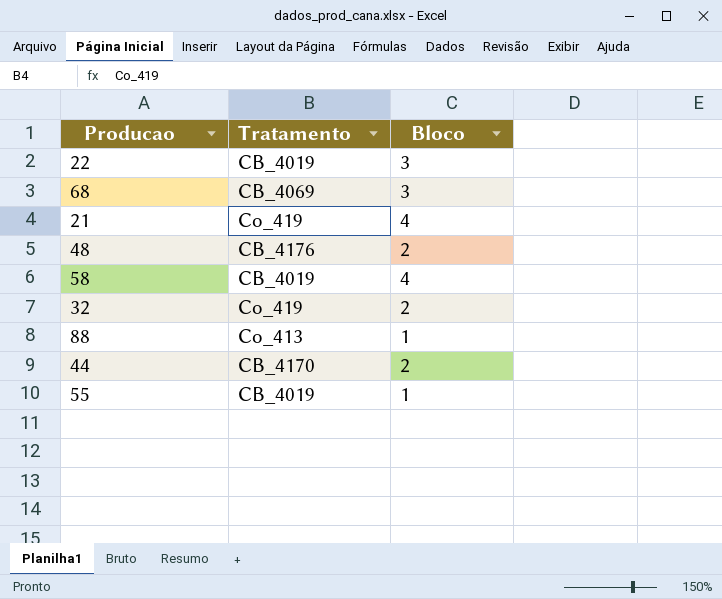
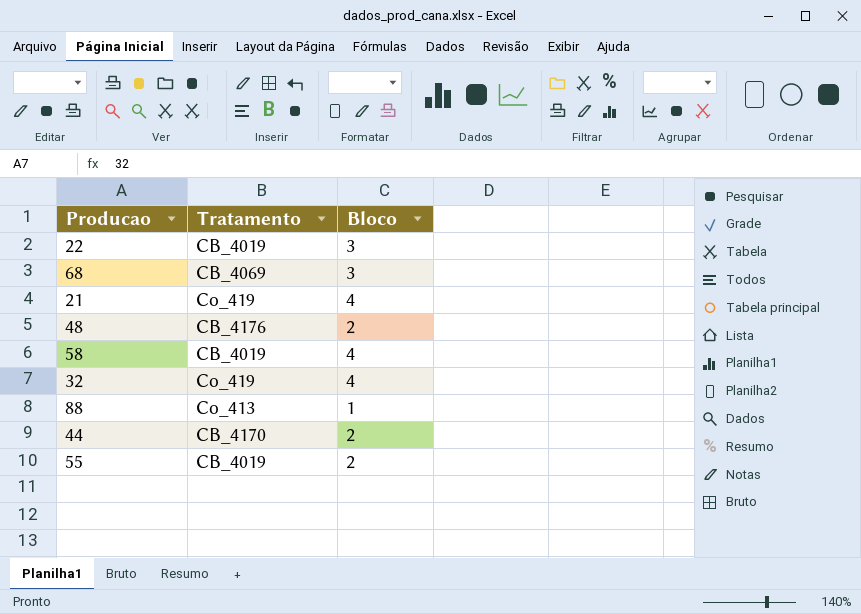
32 | Bloco: 2 -> 4
55 | Bloco: 1 -> 2

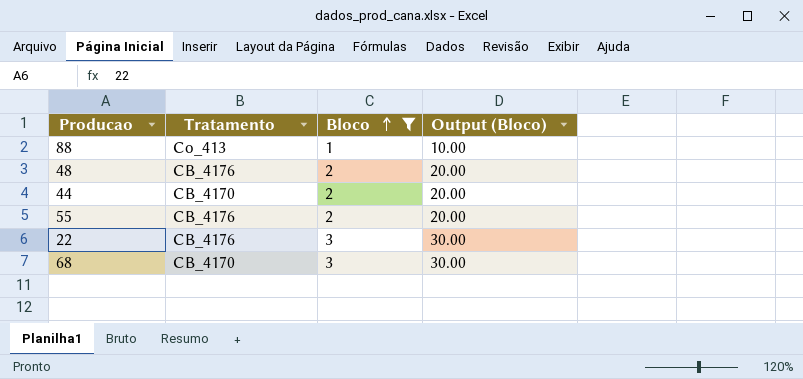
filter: none -> Bloco != 4
row order: none -> Bloco ascending
column Output (Bloco) | formula: none -> [Bloco] * 10
55 | Tratamento: CB_4019 -> CB_4176
22 | Tratamento: CB_4019 -> CB_4176
68 | Tratamento: CB_4069 -> CB_4170

